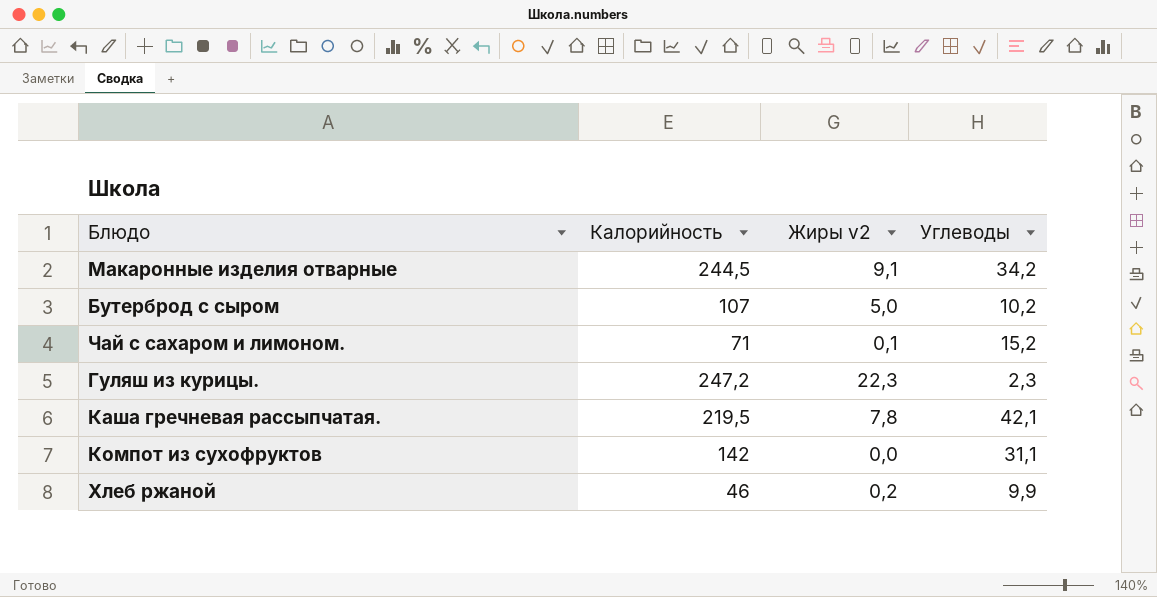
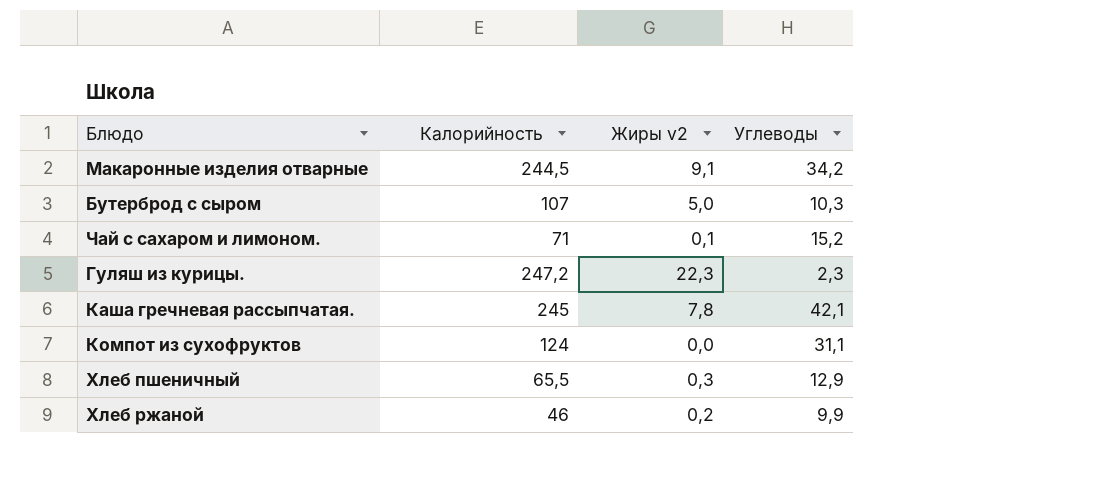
Бутерброд с сыром | Углеводы: 10,2 -> 10,3
Каша гречневая рассыпчатая. | Калорийность: 219,5 -> 245
Компот из сухофруктов | Калорийность: 142 -> 124
row Хлеб пшеничный: none -> 65,5 | 0,3 | 12,9

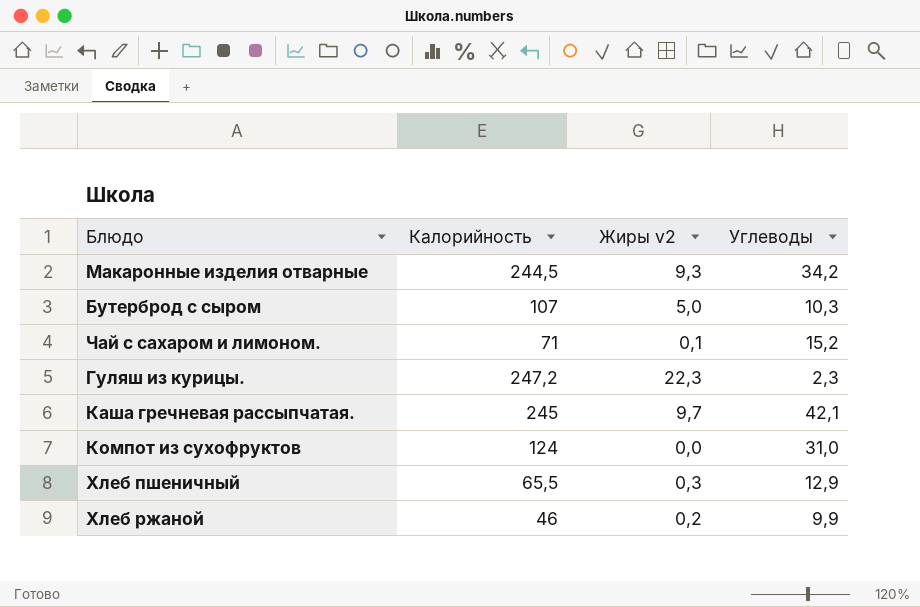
Макаронные изделия отварные | Жиры v2: 9,1 -> 9,3
Каша гречневая рассыпчатая. | Жиры v2: 7,8 -> 9,7
Компот из сухофруктов | Углеводы: 31,1 -> 31,0

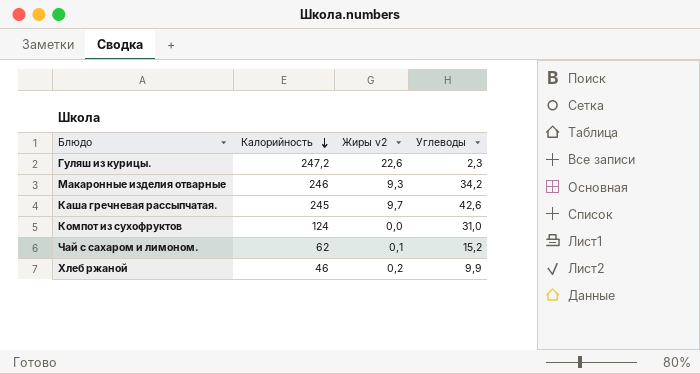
row order: none -> Калорийность descending
row Бутерброд с сыром: 107 | 5,0 | 10,3 -> none
row Хлеб пшеничный: 65,5 | 0,3 | 12,9 -> none
Гуляш из курицы. | Жиры v2: 22,3 -> 22,6
Макаронные изделия отварные | Калорийность: 244,5 -> 246
Каша гречневая рассыпчатая. | Углеводы: 42,1 -> 42,6
Чай с сахаром и лимоном. | Калорийность: 71 -> 62

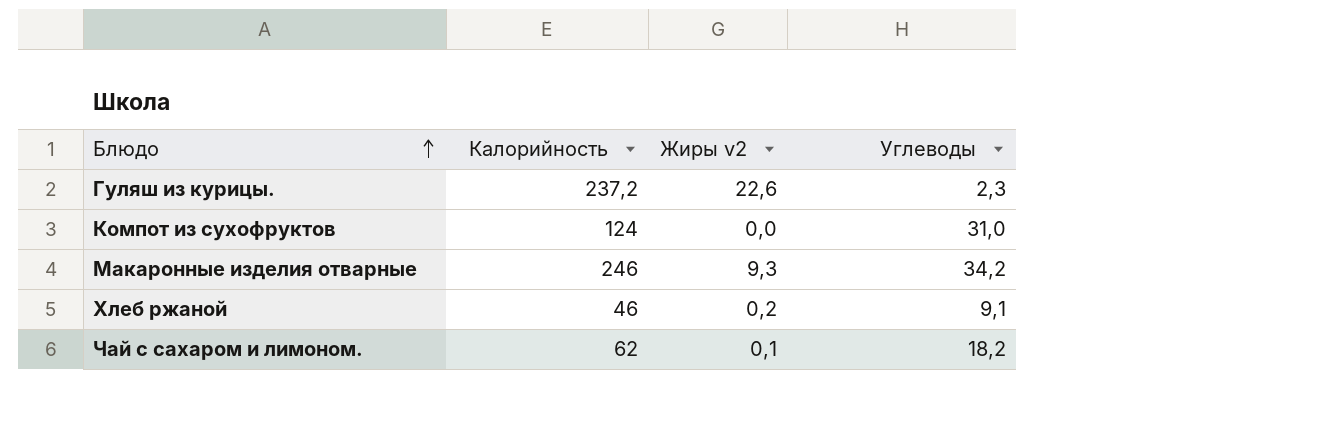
row order: Калорийность descending -> Блюдо ascending
row Каша гречневая рассыпчатая.: 245 | 9,7 | 42,6 -> none
Гуляш из курицы. | Калорийность: 247,2 -> 237,2
Хлеб ржаной | Углеводы: 9,9 -> 9,1
Чай с сахаром и лимоном. | Углеводы: 15,2 -> 18,2

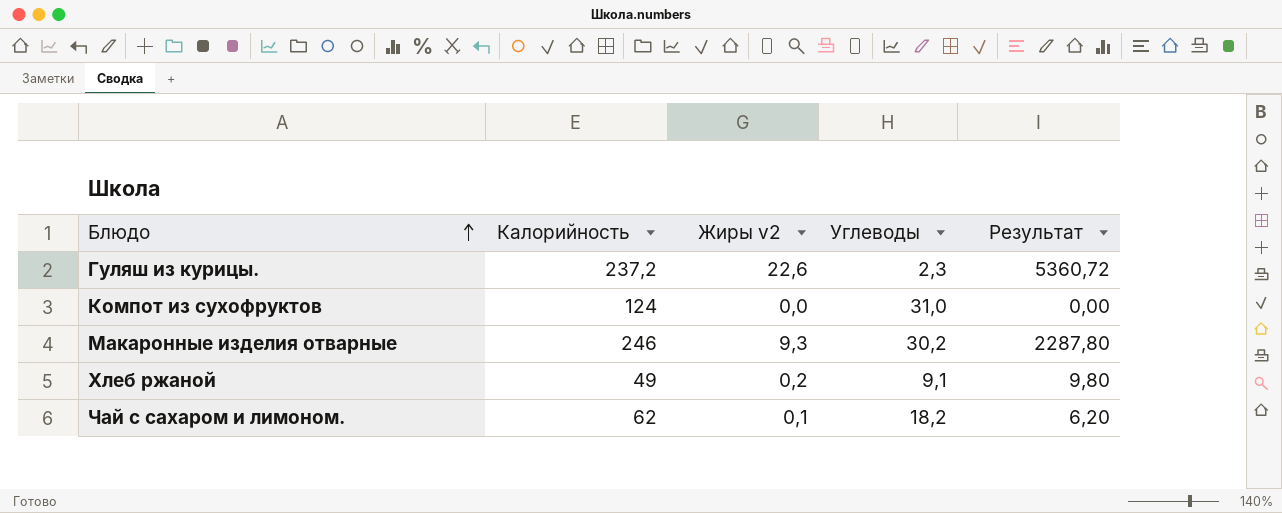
column Результат | formula: none -> [Калорийность] * [Жиры v2]
Макаронные изделия отварные | Углеводы: 34,2 -> 30,2
Хлеб ржаной | Калорийность: 46 -> 49

